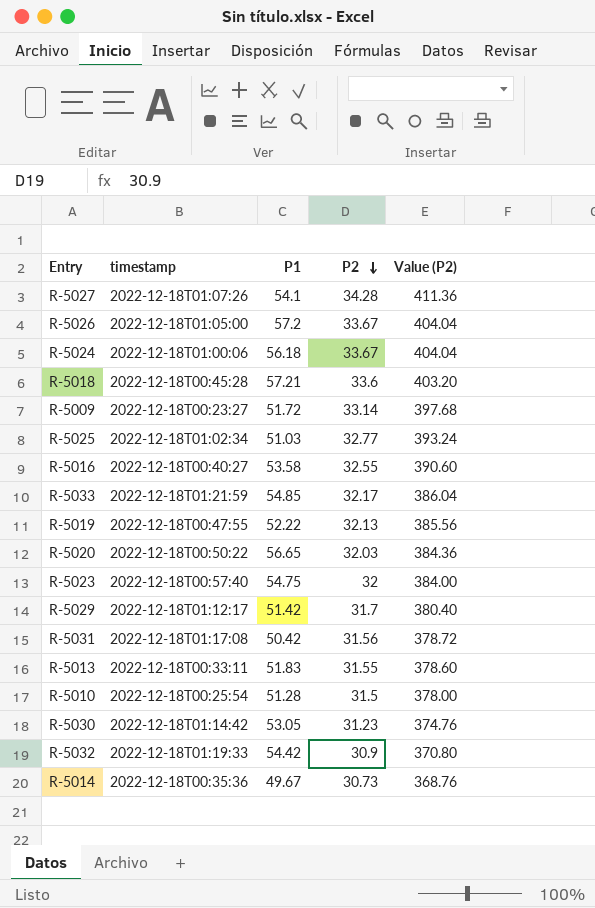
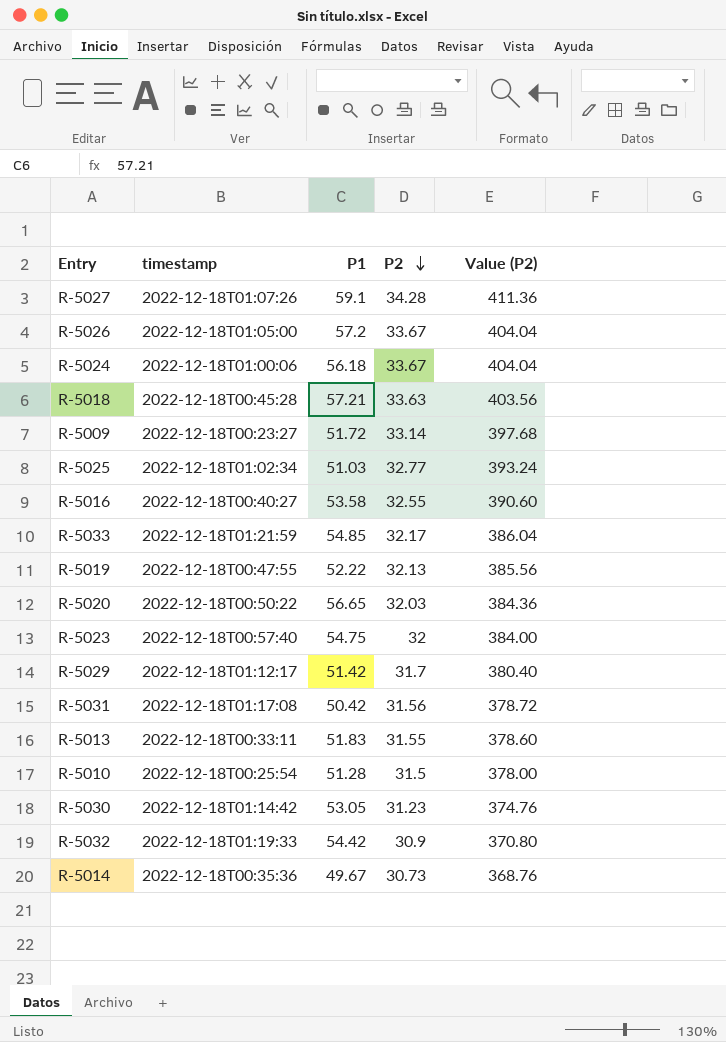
R-5027 | P1: 54.1 -> 59.1
R-5018 | P2: 33.6 -> 33.63
R-5018 | Value (P2): 403.20 -> 403.56

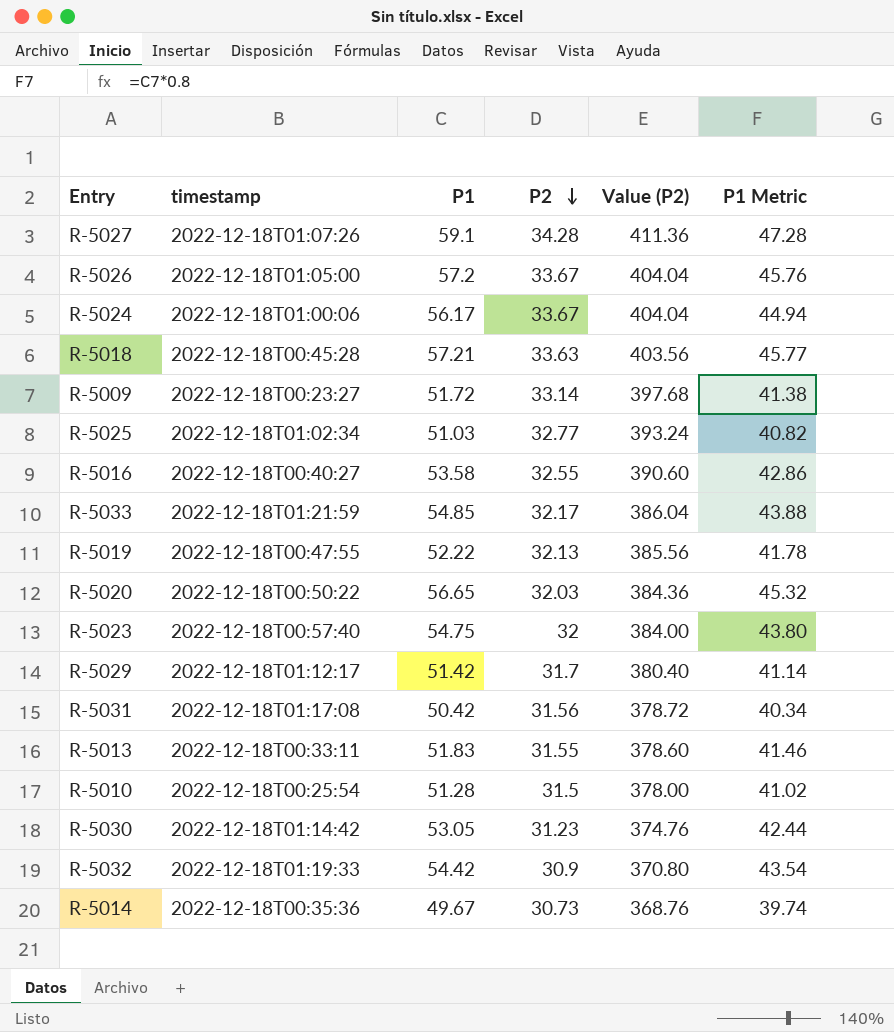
column P1 Metric | formula: none -> [P1] * 0.8
R-5024 | P1: 56.18 -> 56.17

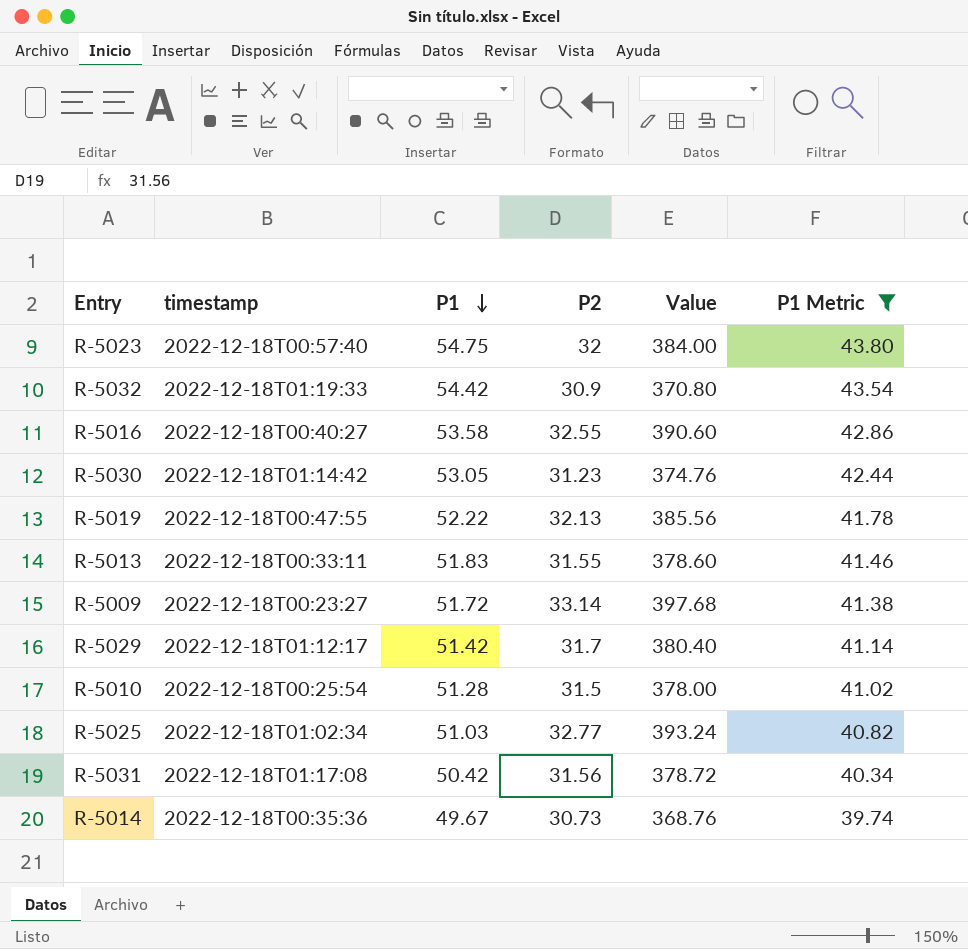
filter: none -> P1 Metric <= 43.80
row order: P2 descending -> P1 descending
column name: Value (P2) -> Value

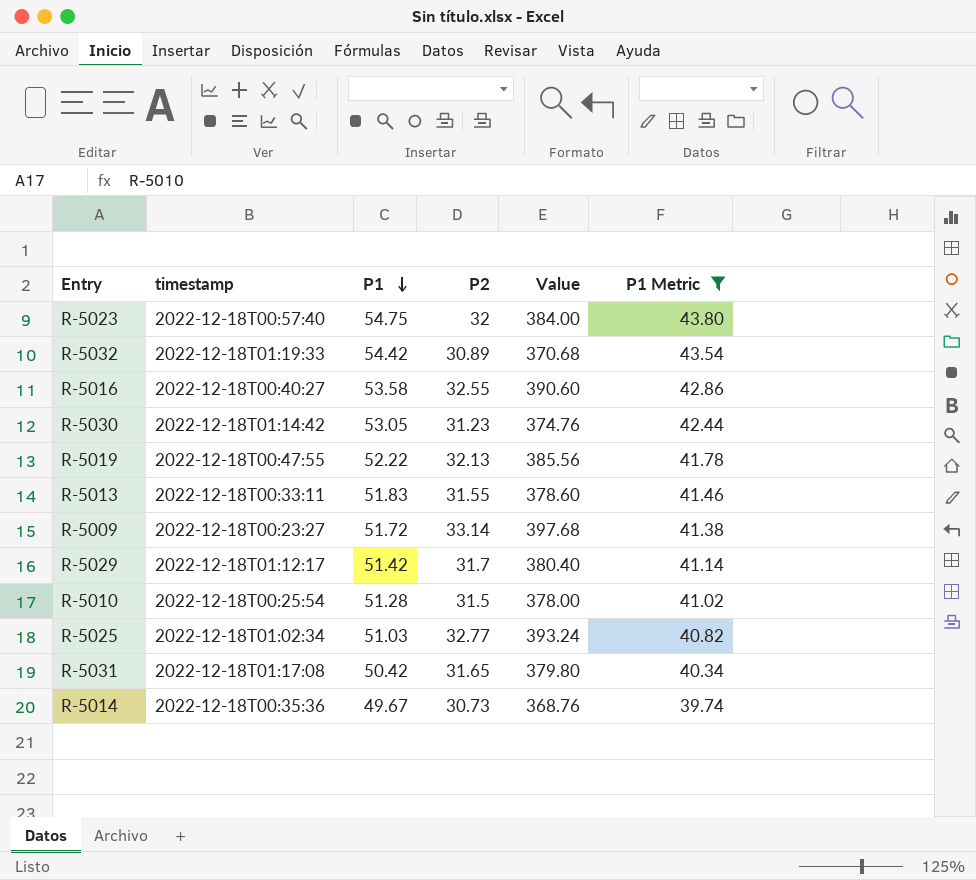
R-5032 | P2: 30.9 -> 30.89
R-5032 | Value: 370.80 -> 370.68
R-5031 | P2: 31.56 -> 31.65
R-5031 | Value: 378.72 -> 379.80

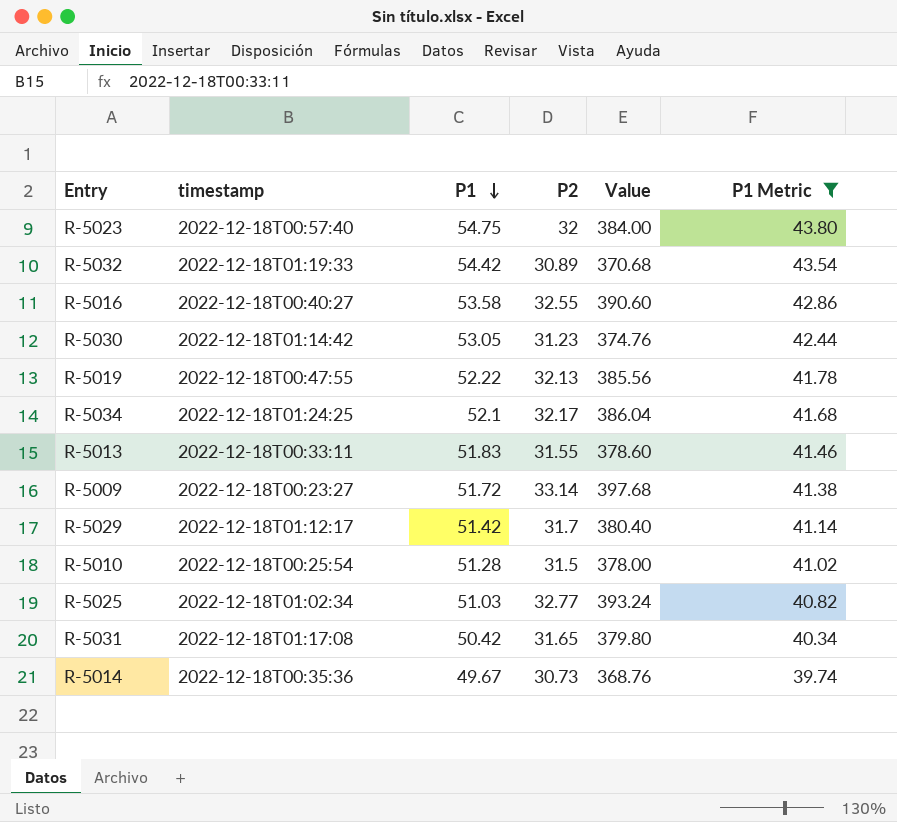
row R-5034: none -> 2022-12-18T01:24:25 | 52.1 | 32.17 | 386.04 | 41.68

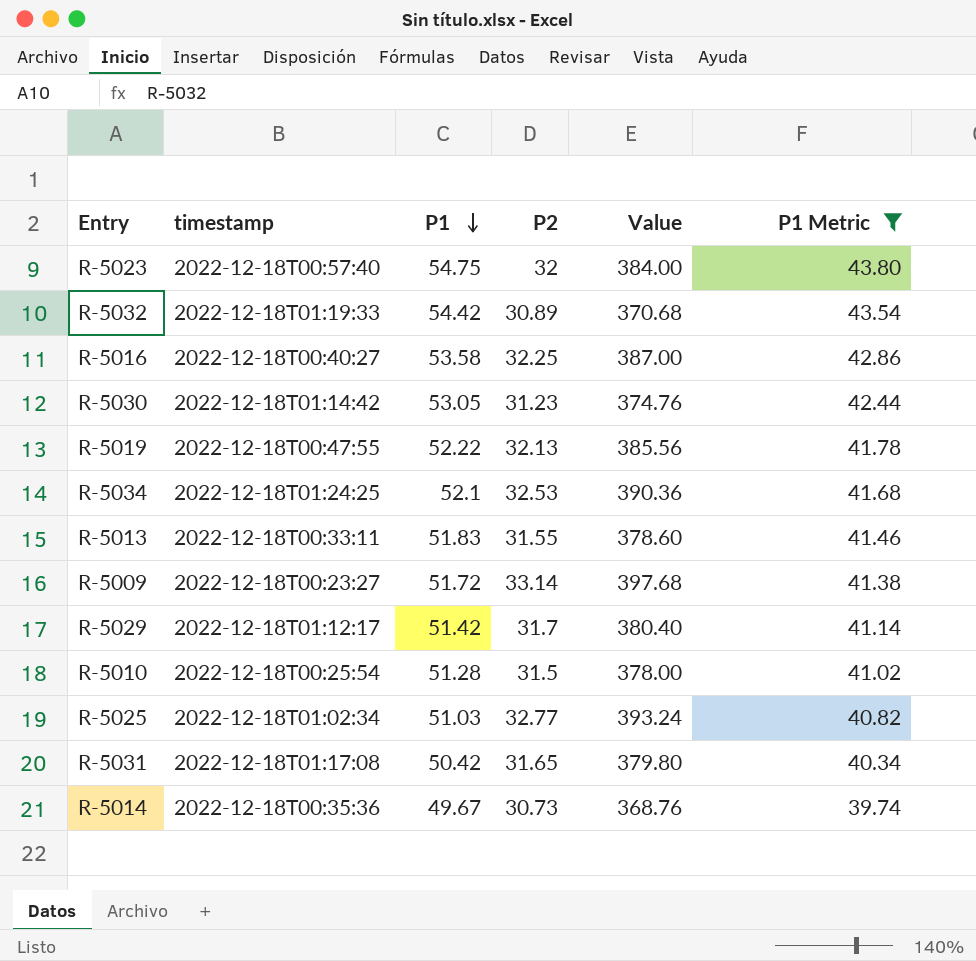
R-5016 | P2: 32.55 -> 32.25
R-5016 | Value: 390.60 -> 387.00
R-5034 | P2: 32.17 -> 32.53
R-5034 | Value: 386.04 -> 390.36

